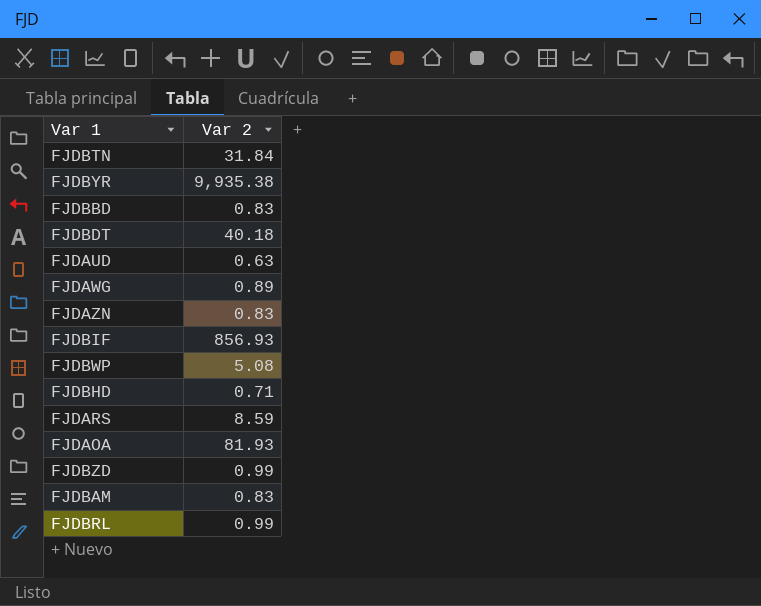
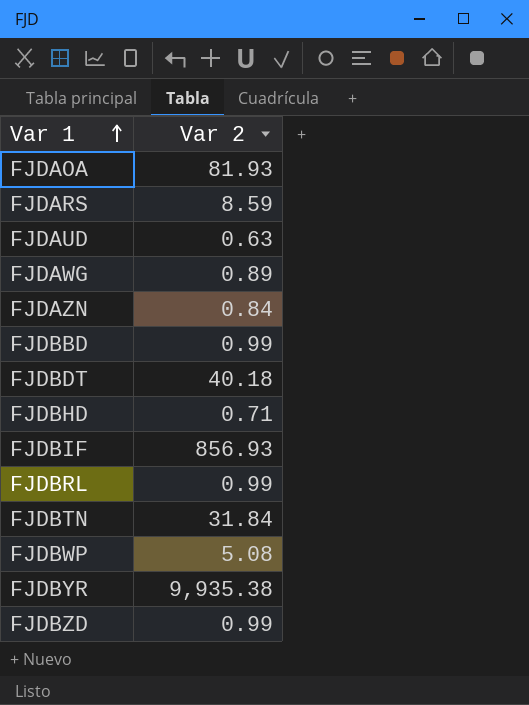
row order: none -> Var 1 ascending
row FJDBAM: 0.83 -> none
FJDAZN | Var 2: 0.83 -> 0.84
FJDBBD | Var 2: 0.83 -> 0.99

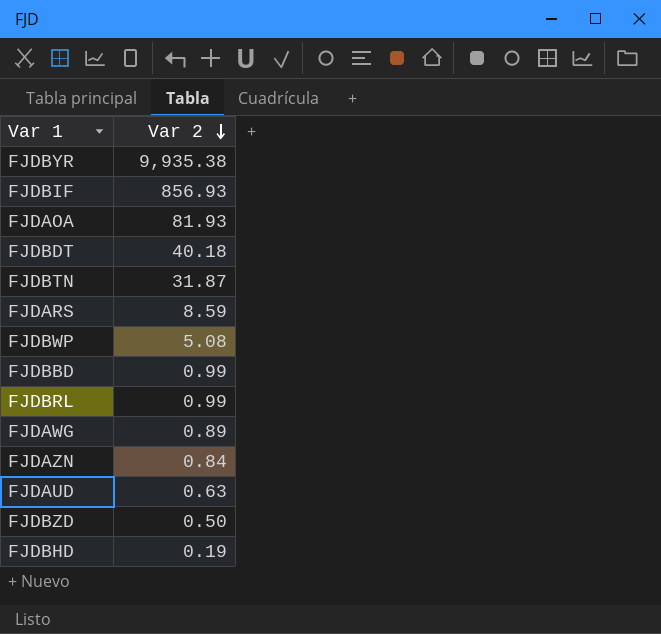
row order: Var 1 ascending -> Var 2 descending
FJDBTN | Var 2: 31.84 -> 31.87
FJDBZD | Var 2: 0.99 -> 0.50
FJDBHD | Var 2: 0.71 -> 0.19

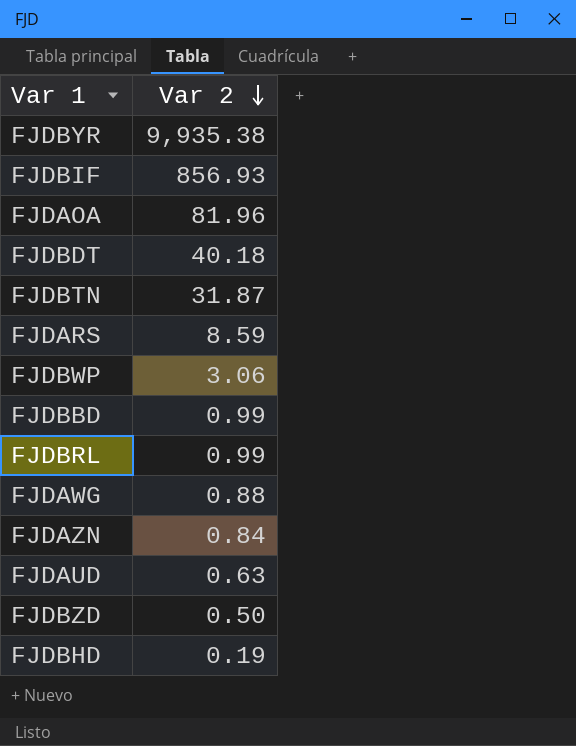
FJDAOA | Var 2: 81.93 -> 81.96
FJDBWP | Var 2: 5.08 -> 3.06
FJDAWG | Var 2: 0.89 -> 0.88

